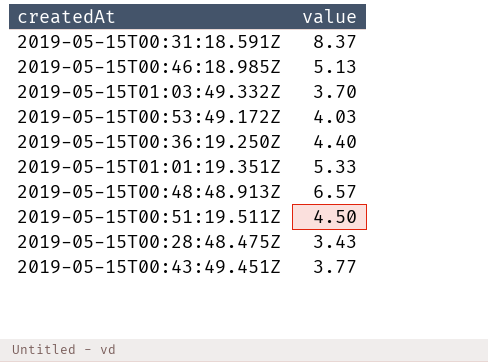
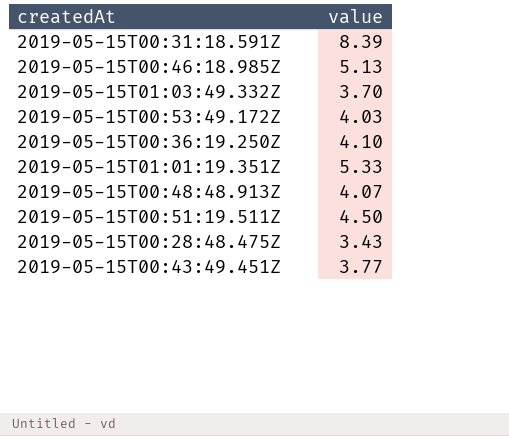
2019-05-15T00:31:18.591Z | value: 8.37 -> 8.39
2019-05-15T00:36:19.250Z | value: 4.40 -> 4.10
2019-05-15T00:48:48.913Z | value: 6.57 -> 4.07

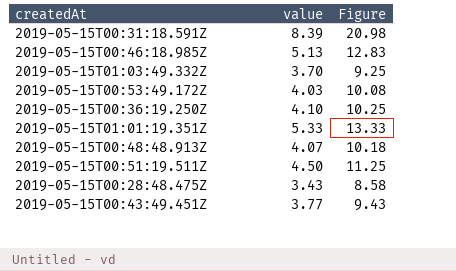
column Figure | formula: none -> [value] * 2.5

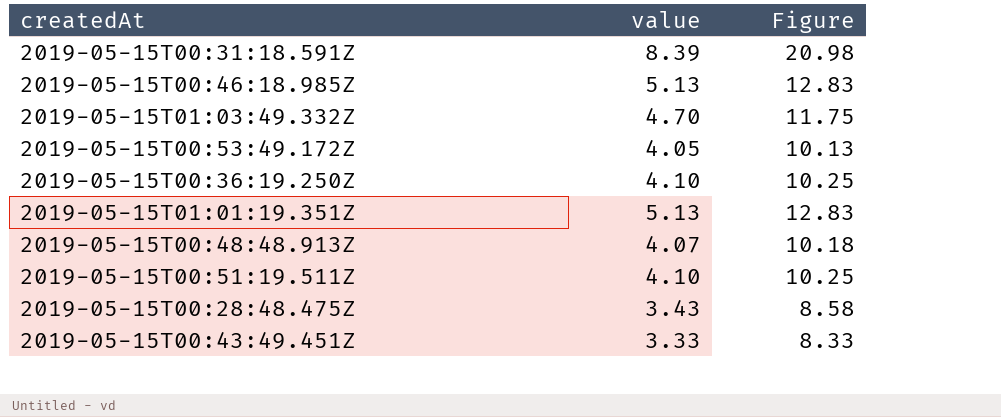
2019-05-15T01:03:49.332Z | value: 3.70 -> 4.70
2019-05-15T01:03:49.332Z | Figure: 9.25 -> 11.75
2019-05-15T00:53:49.172Z | value: 4.03 -> 4.05
2019-05-15T00:53:49.172Z | Figure: 10.08 -> 10.13
2019-05-15T01:01:19.351Z | value: 5.33 -> 5.13
2019-05-15T01:01:19.351Z | Figure: 13.33 -> 12.83
2019-05-15T00:51:19.511Z | value: 4.50 -> 4.10
2019-05-15T00:51:19.511Z | Figure: 11.25 -> 10.25
2019-05-15T00:43:49.451Z | value: 3.77 -> 3.33
2019-05-15T00:43:49.451Z | Figure: 9.43 -> 8.33

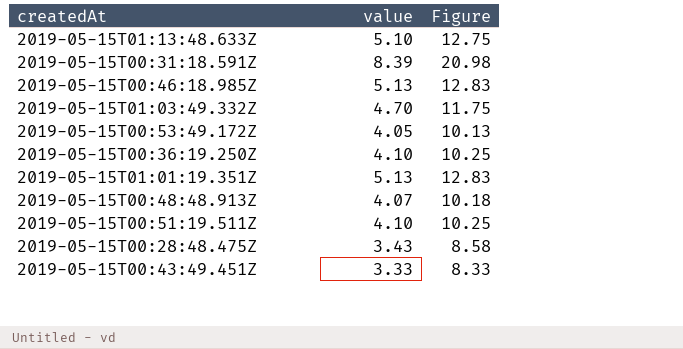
row 2019-05-15T01:13:48.633Z: none -> 5.10 | 12.75

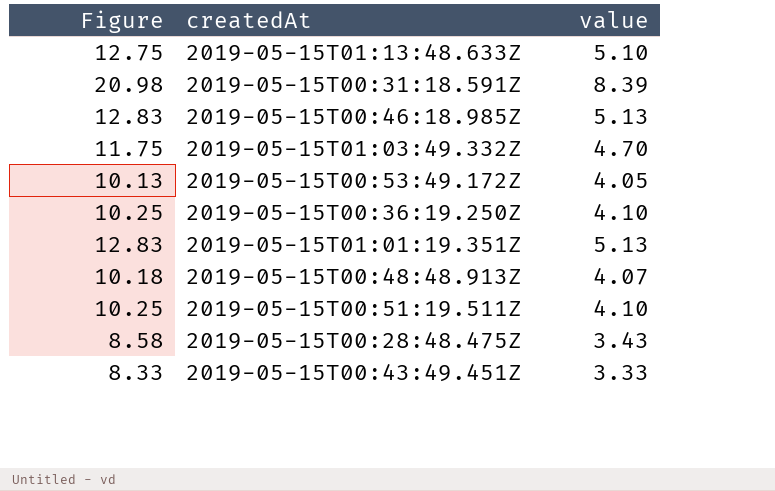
column Figure | position: 3 -> 1

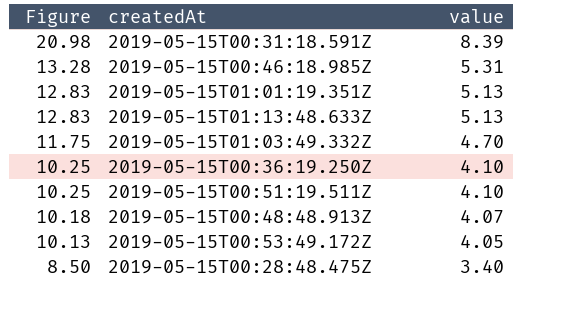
row order: none -> Figure descending
row 2019-05-15T00:43:49.451Z: 8.33 | 3.33 -> none
2019-05-15T00:46:18.985Z | Figure: 12.83 -> 13.28
2019-05-15T00:46:18.985Z | value: 5.13 -> 5.31
2019-05-15T01:13:48.633Z | Figure: 12.75 -> 12.83
2019-05-15T01:13:48.633Z | value: 5.10 -> 5.13
2019-05-15T00:28:48.475Z | Figure: 8.58 -> 8.50
2019-05-15T00:28:48.475Z | value: 3.43 -> 3.40

